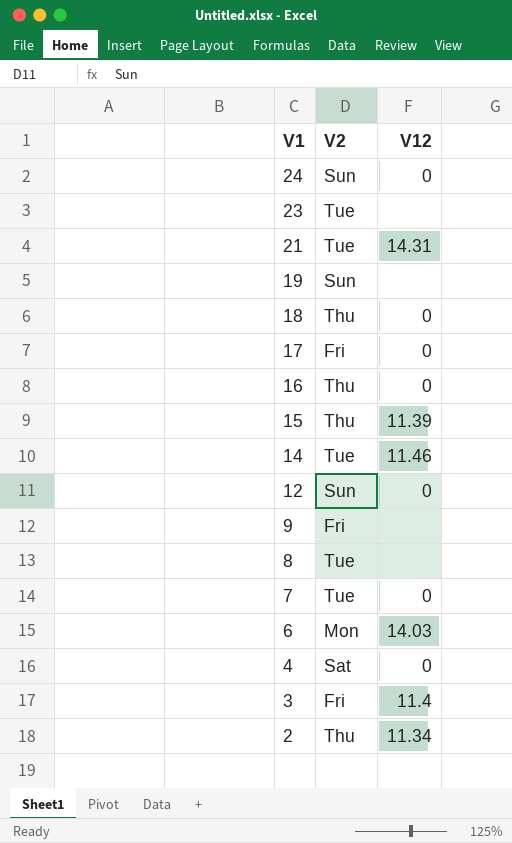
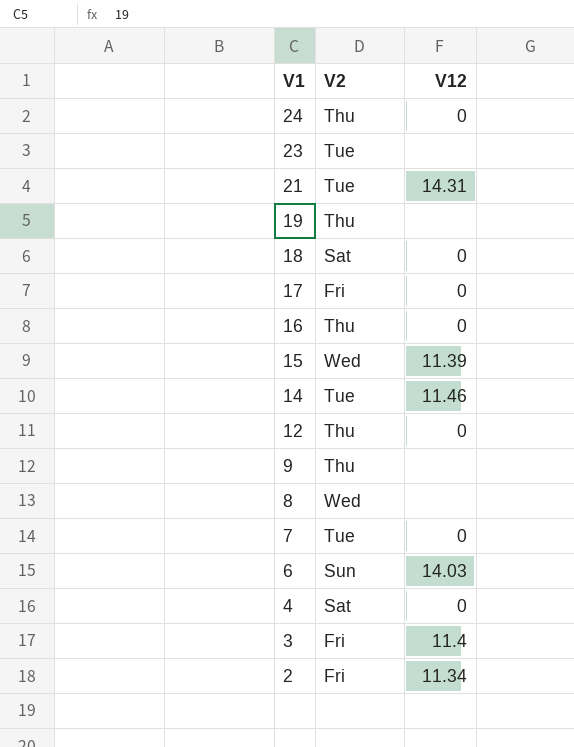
24 | V2: Sun -> Thu
19 | V2: Sun -> Thu
18 | V2: Thu -> Sat
15 | V2: Thu -> Wed
12 | V2: Sun -> Thu
9 | V2: Fri -> Thu
8 | V2: Tue -> Wed
6 | V2: Mon -> Sun
2 | V2: Thu -> Fri

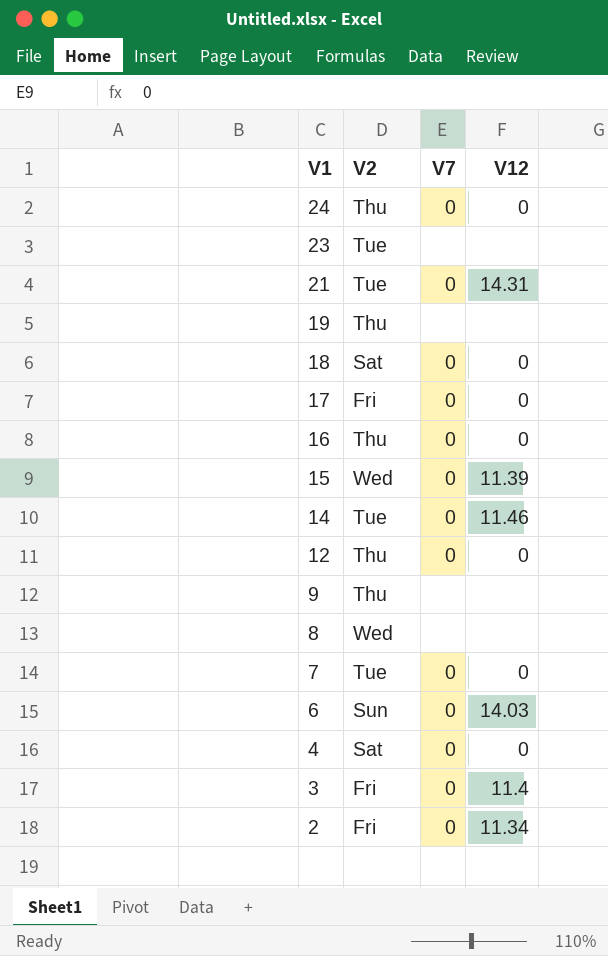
column V7 | position: none -> 3

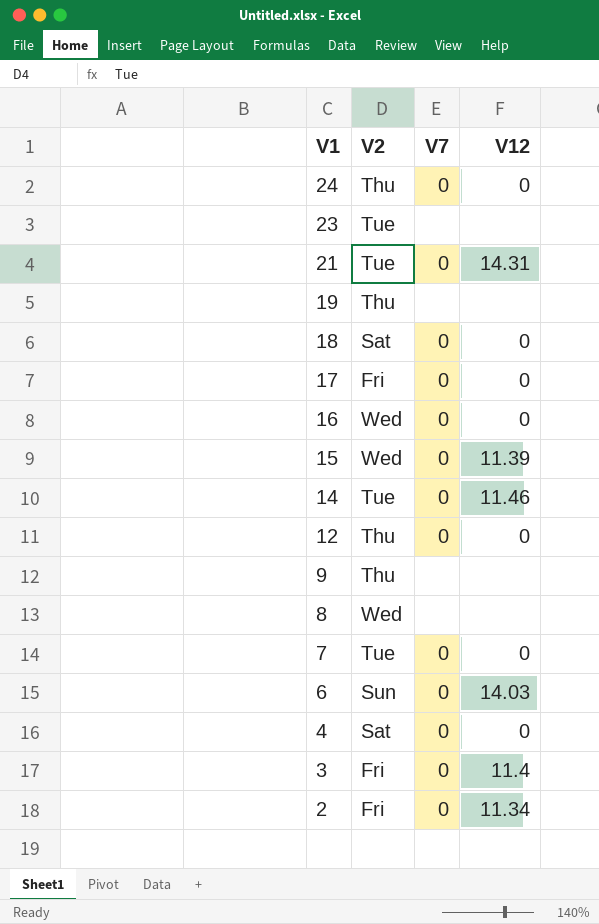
16 | V2: Thu -> Wed

